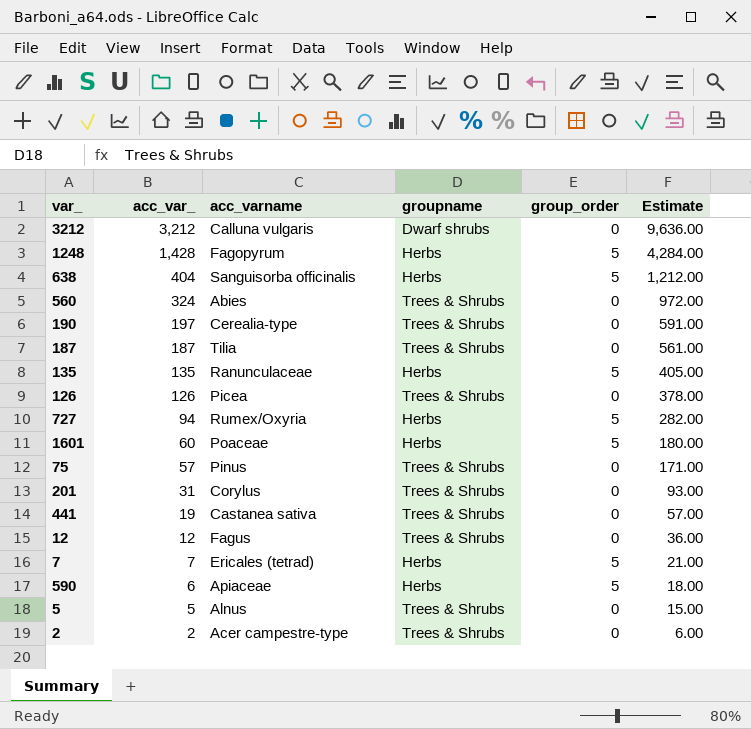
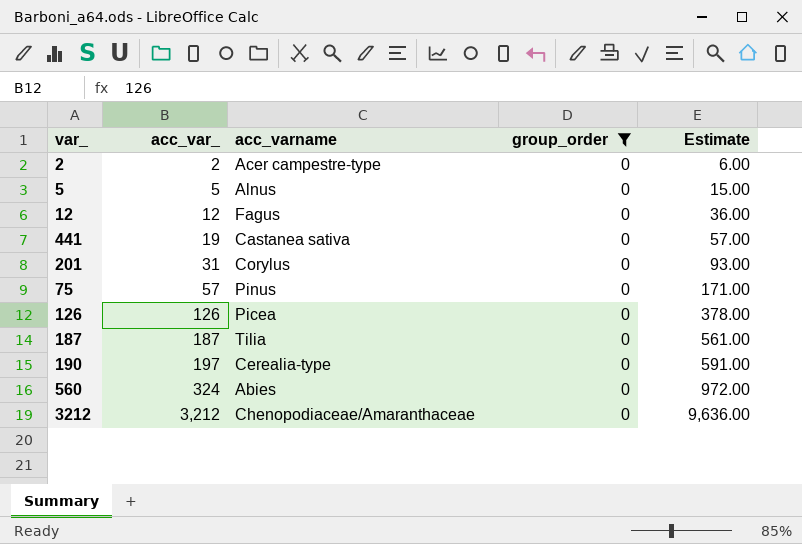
filter: none -> group_order = 0
row order: acc_var_ descending -> acc_var_ ascending
column groupname | position: 4 -> none
3212 | acc_varname: Calluna vulgaris -> Chenopodiaceae/Amaranthaceae

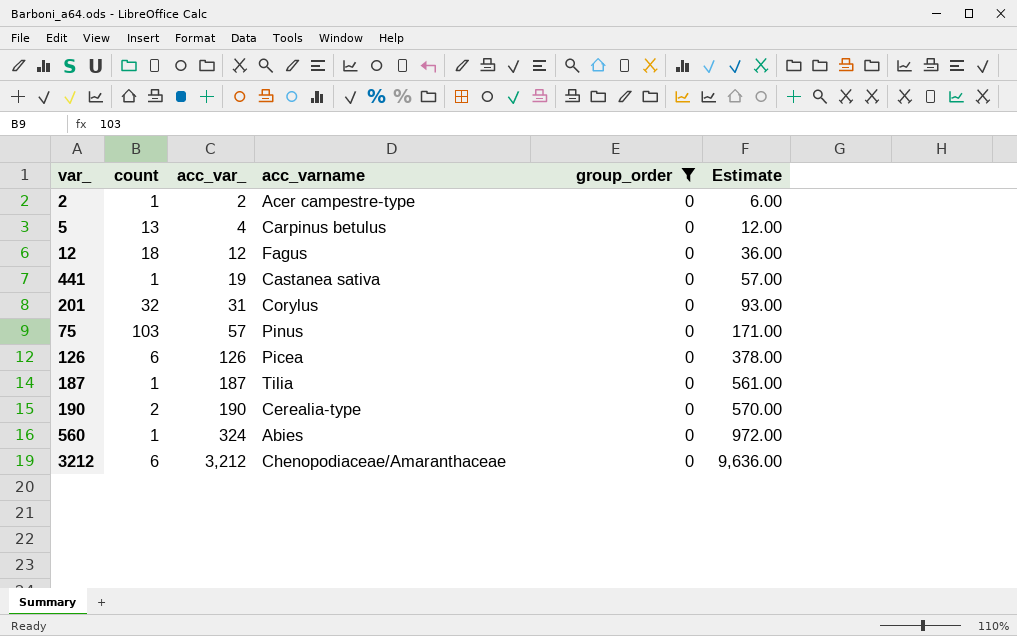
column count | position: none -> 2
5 | acc_var_: 5 -> 4
5 | acc_varname: Alnus -> Carpinus betulus
5 | Estimate: 15.00 -> 12.00
190 | acc_var_: 197 -> 190
190 | Estimate: 591.00 -> 570.00

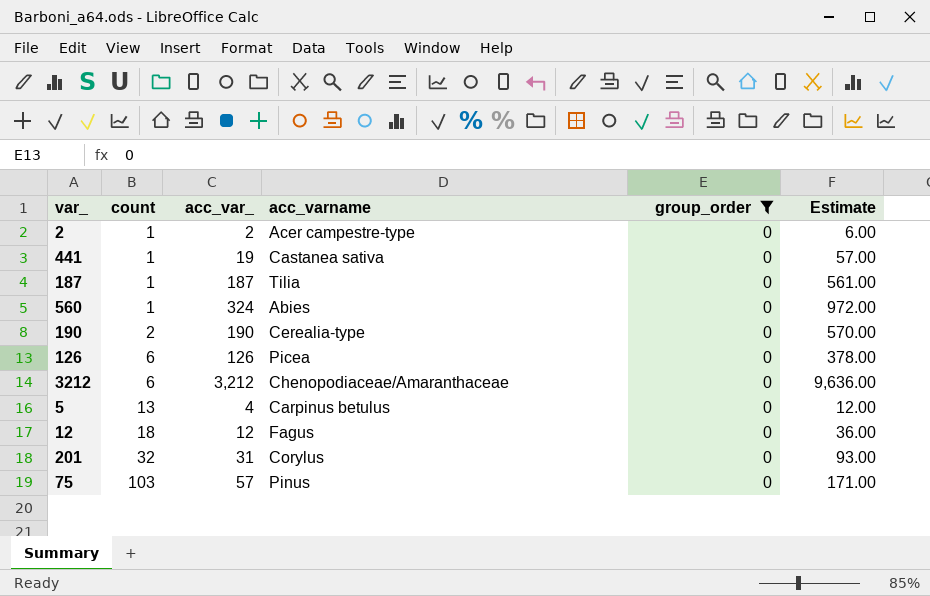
row order: acc_var_ ascending -> count ascending

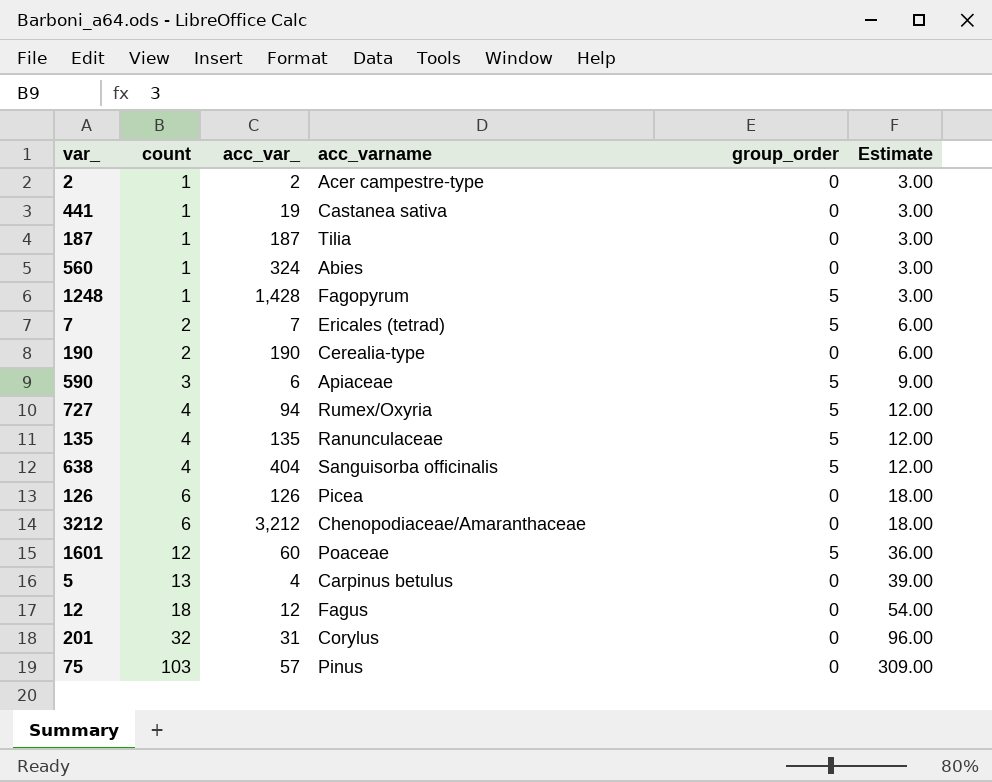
filter: group_order = 0 -> none
column Estimate | formula: [acc_var_] * 3 -> [count] * 3

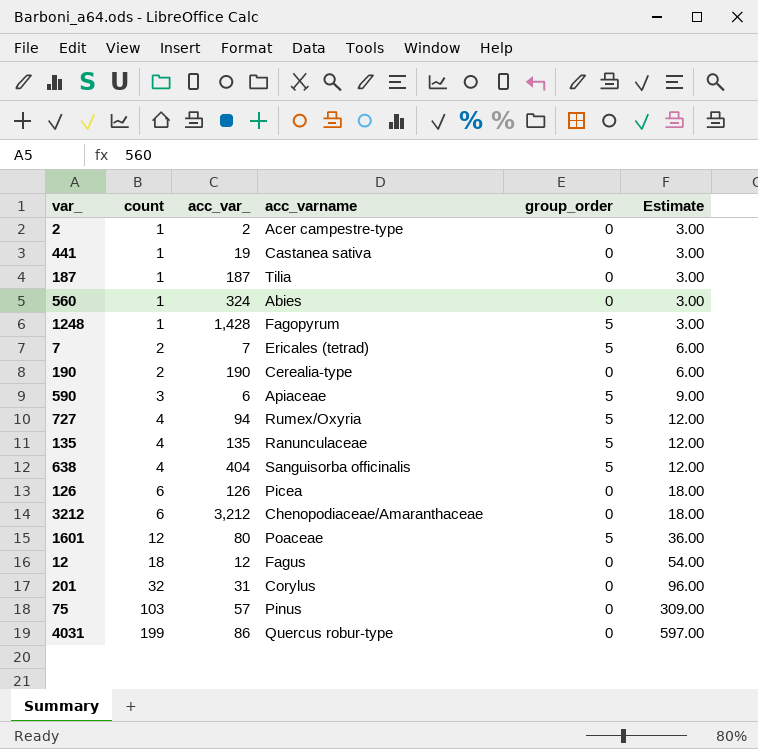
row 5: 13 | 4 | Carpinus betulus | 0 | 39.00 -> none
1601 | acc_var_: 60 -> 80
row 4031: none -> 199 | 86 | Quercus robur-type | 0 | 597.00

